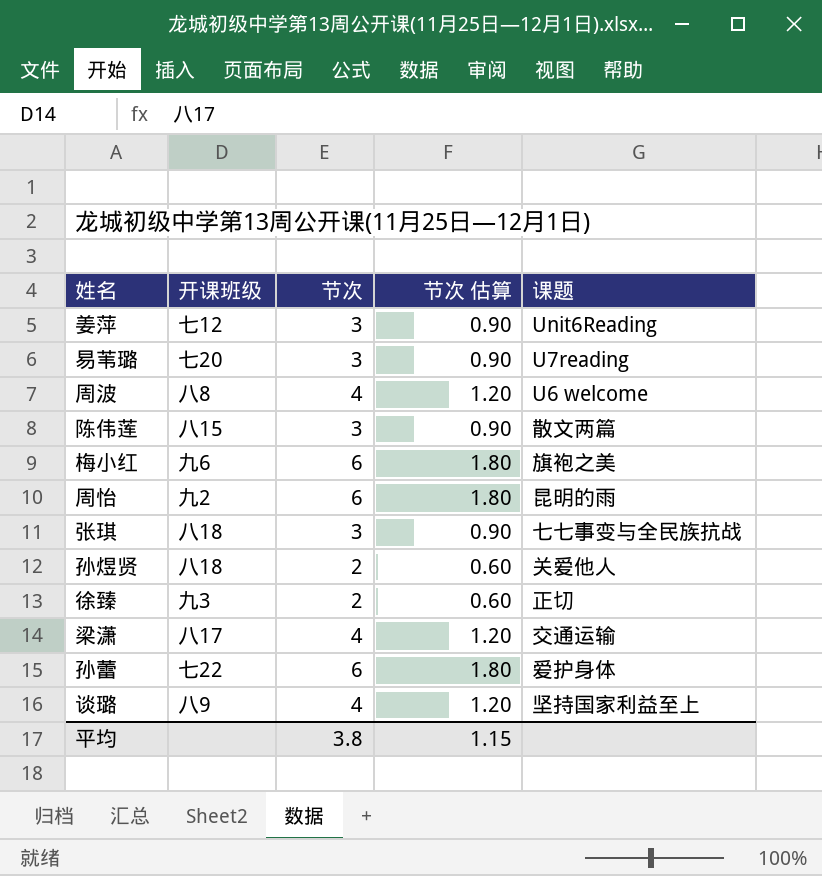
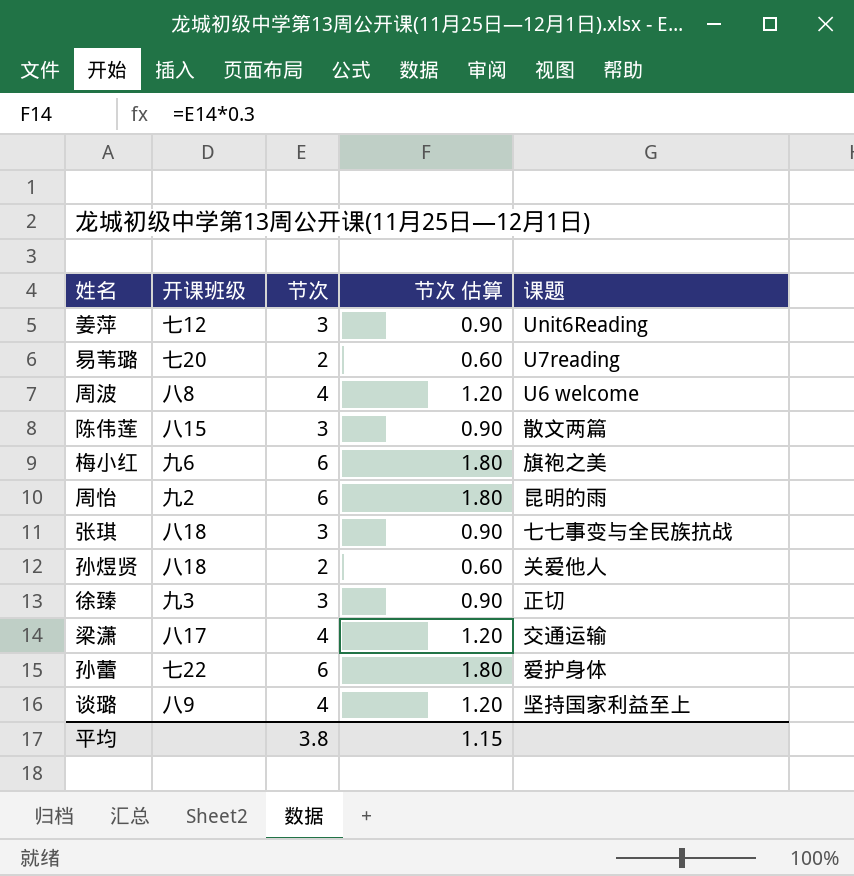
易苇璐 | 节次: 3 -> 2
易苇璐 | 节次 估算: 0.90 -> 0.60
徐臻 | 节次: 2 -> 3
徐臻 | 节次 估算: 0.60 -> 0.90

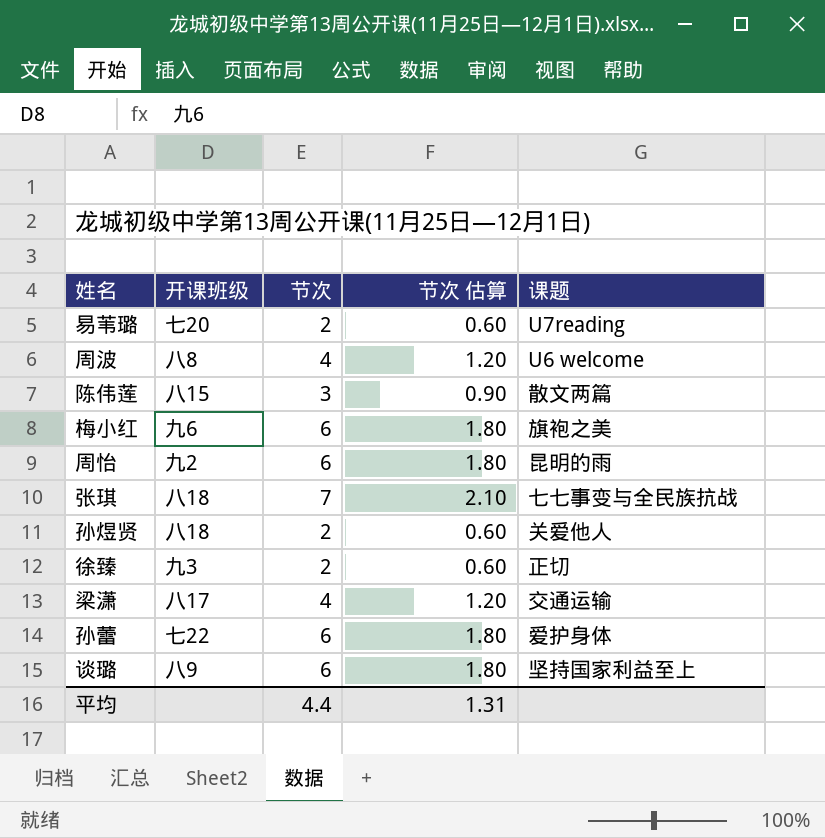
row 姜萍: 七12 | 3 | 0.90 | Unit6Reading -> none
张琪 | 节次: 3 -> 7
张琪 | 节次 估算: 0.90 -> 2.10
徐臻 | 节次: 3 -> 2
徐臻 | 节次 估算: 0.90 -> 0.60
谈璐 | 节次: 4 -> 6
谈璐 | 节次 估算: 1.20 -> 1.80
平均 | 节次: 3.8 -> 4.4
平均 | 节次 估算: 1.15 -> 1.31

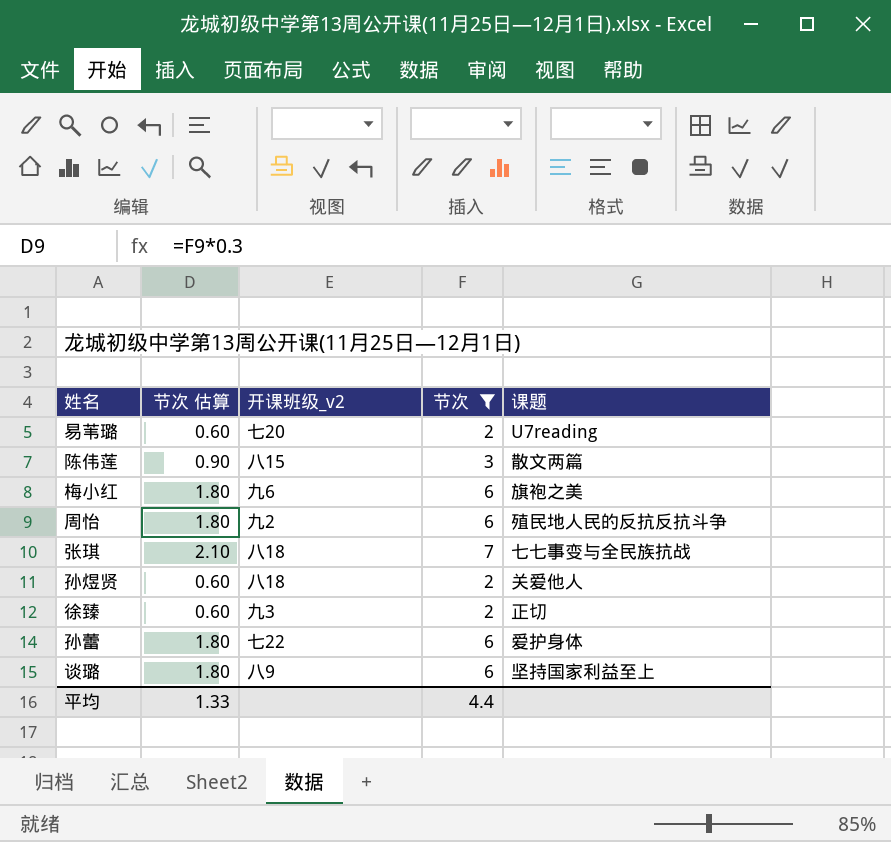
filter: none -> 节次 != 4
column 节次 估算 | position: 4 -> 2
column name: 开课班级 -> 开课班级_v2
周怡 | 课题: 昆明的雨 -> 殖民地人民的反抗反抗斗争
平均 | 节次 估算: 1.31 -> 1.33

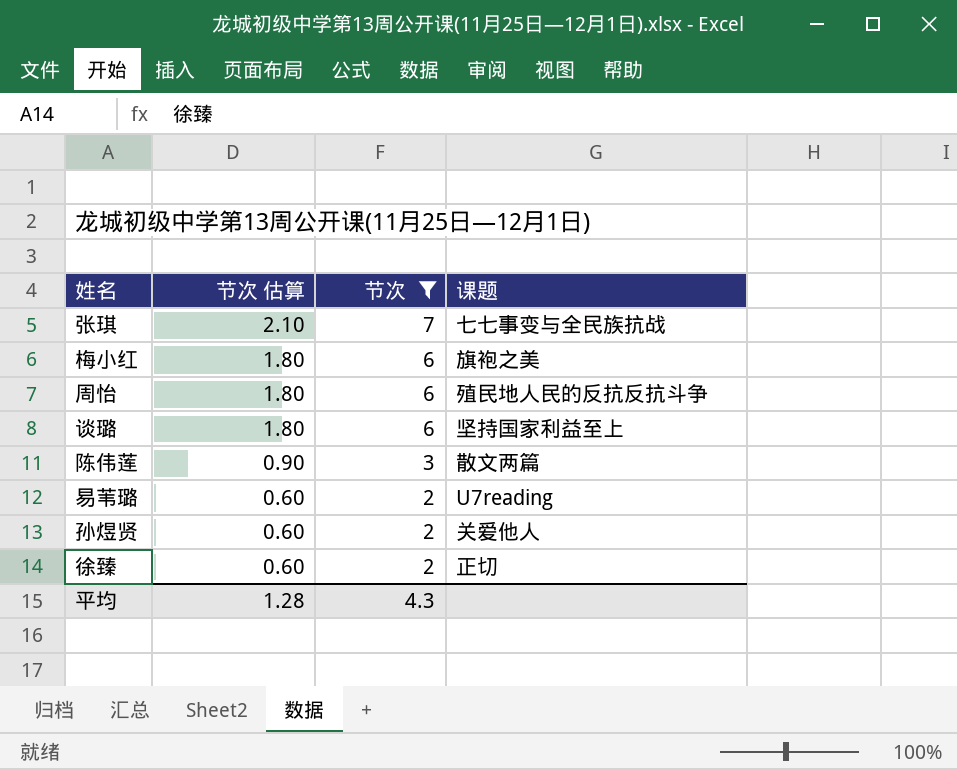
row order: none -> 节次 估算 descending
column 开课班级_v2 | position: 3 -> none
row 孙蕾: 1.80 | 七22 | 6 | 爱护身体 -> none
平均 | 节次 估算: 1.33 -> 1.28
平均 | 节次: 4.4 -> 4.3

